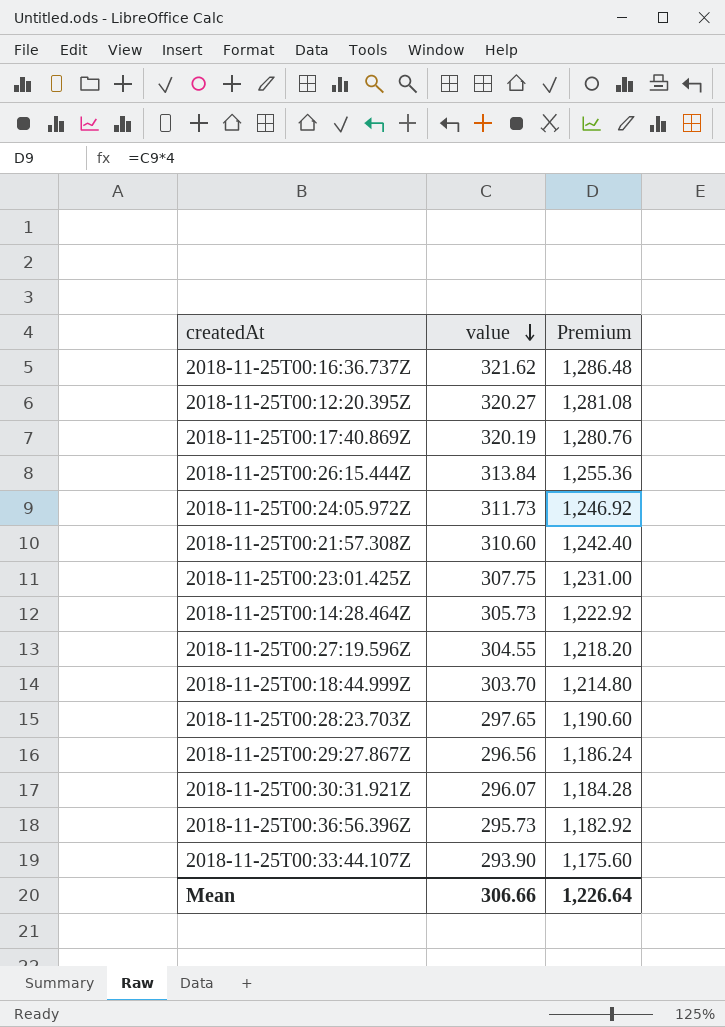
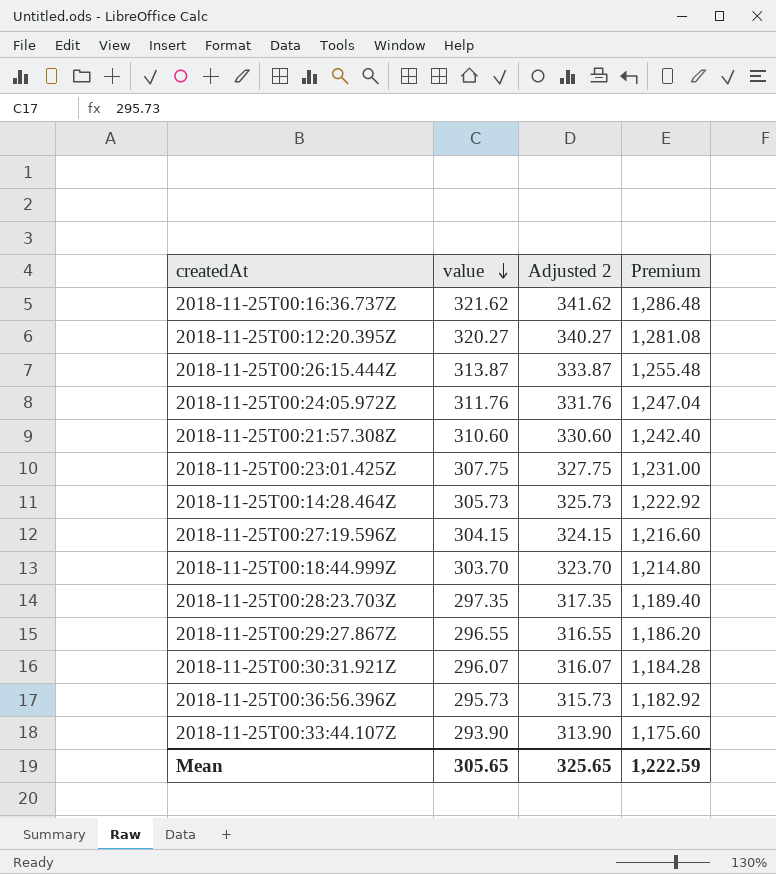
column Adjusted 2 | formula: none -> [value] + 20
row 2018-11-25T00:17:40.869Z: 320.19 | 1,280.76 -> none
2018-11-25T00:26:15.444Z | value: 313.84 -> 313.87
2018-11-25T00:26:15.444Z | Premium: 1,255.36 -> 1,255.48
2018-11-25T00:24:05.972Z | value: 311.73 -> 311.76
2018-11-25T00:24:05.972Z | Premium: 1,246.92 -> 1,247.04
2018-11-25T00:27:19.596Z | value: 304.55 -> 304.15
2018-11-25T00:27:19.596Z | Premium: 1,218.20 -> 1,216.60
2018-11-25T00:28:23.703Z | value: 297.65 -> 297.35
2018-11-25T00:28:23.703Z | Premium: 1,190.60 -> 1,189.40
2018-11-25T00:29:27.867Z | value: 296.56 -> 296.55
2018-11-25T00:29:27.867Z | Premium: 1,186.24 -> 1,186.20
Mean | value: 306.66 -> 305.65
Mean | Premium: 1,226.64 -> 1,222.59

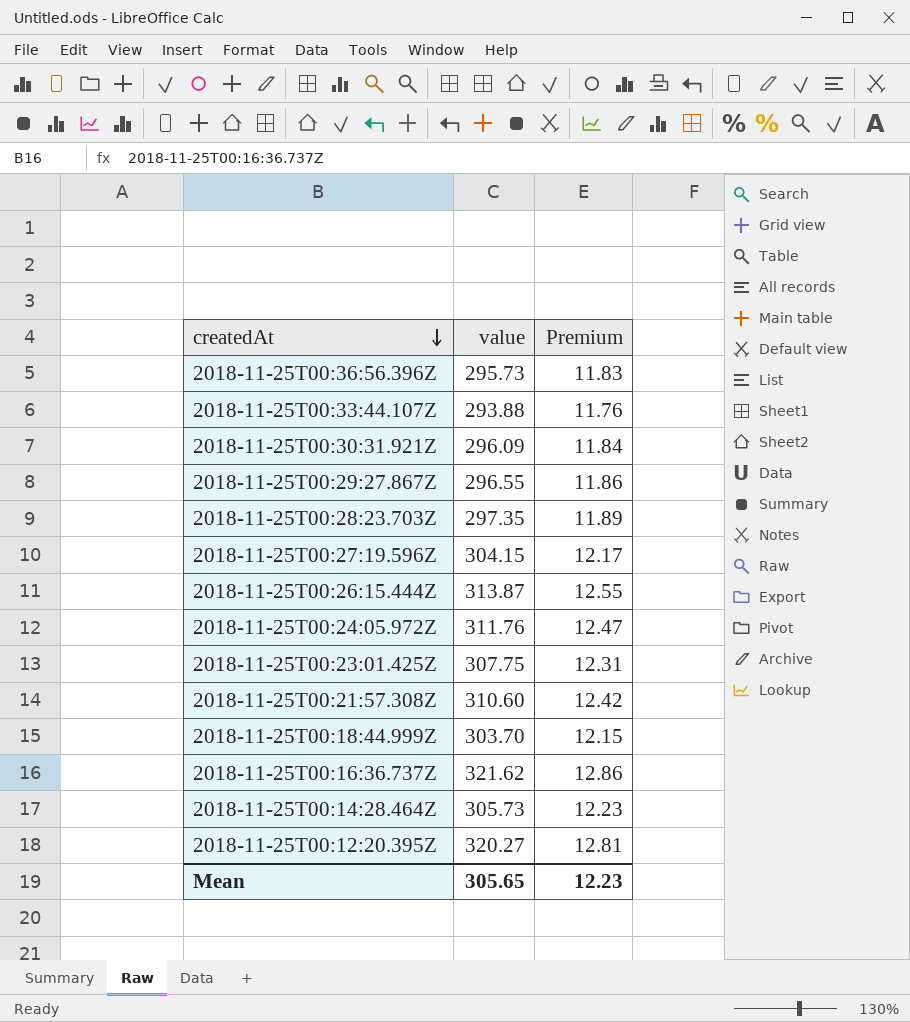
row order: value descending -> createdAt descending
column Adjusted 2 | formula: [value] + 20 -> none
column Premium | formula: [value] * 4 -> [value] * 0.04
2018-11-25T00:33:44.107Z | value: 293.90 -> 293.88
2018-11-25T00:30:31.921Z | value: 296.07 -> 296.09
Mean | Premium: 1,222.59 -> 12.23

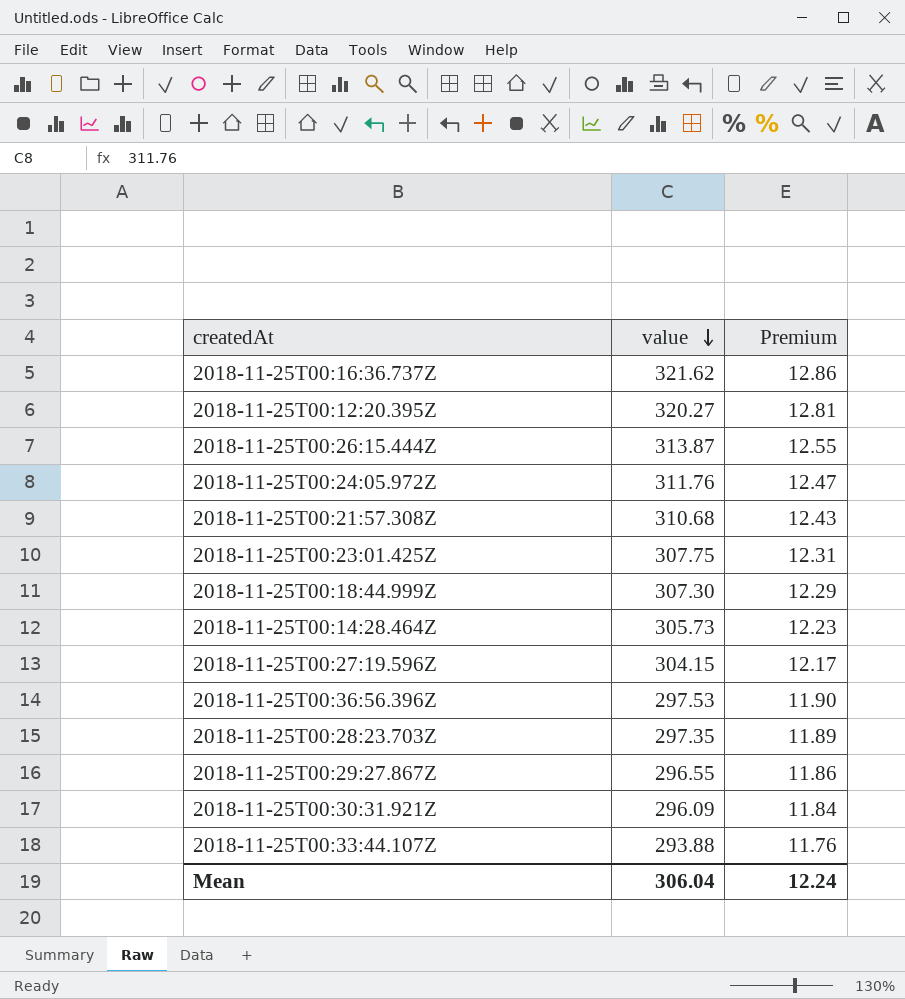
row order: createdAt descending -> value descending
2018-11-25T00:21:57.308Z | value: 310.60 -> 310.68
2018-11-25T00:21:57.308Z | Premium: 12.42 -> 12.43
2018-11-25T00:18:44.999Z | value: 303.70 -> 307.30
2018-11-25T00:18:44.999Z | Premium: 12.15 -> 12.29
2018-11-25T00:36:56.396Z | value: 295.73 -> 297.53
2018-11-25T00:36:56.396Z | Premium: 11.83 -> 11.90
Mean | value: 305.65 -> 306.04
Mean | Premium: 12.23 -> 12.24

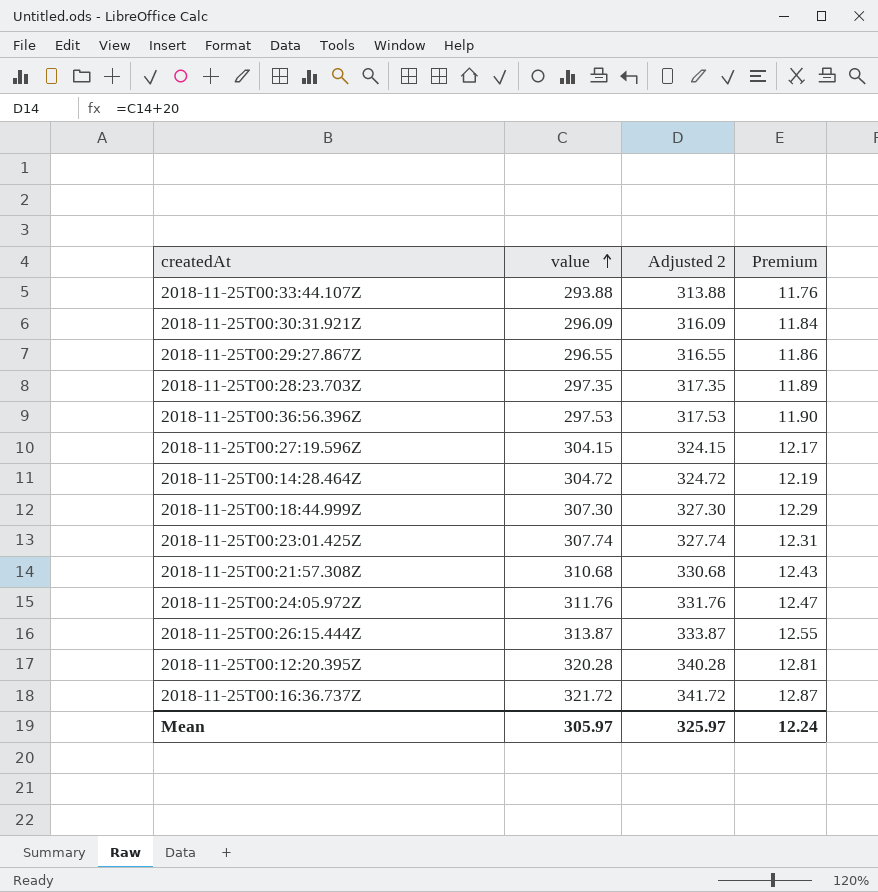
row order: value descending -> value ascending
column Adjusted 2 | formula: none -> [value] + 20
2018-11-25T00:14:28.464Z | value: 305.73 -> 304.72
2018-11-25T00:14:28.464Z | Premium: 12.23 -> 12.19
2018-11-25T00:23:01.425Z | value: 307.75 -> 307.74
2018-11-25T00:12:20.395Z | value: 320.27 -> 320.28
2018-11-25T00:16:36.737Z | value: 321.62 -> 321.72
2018-11-25T00:16:36.737Z | Premium: 12.86 -> 12.87
Mean | value: 306.04 -> 305.97

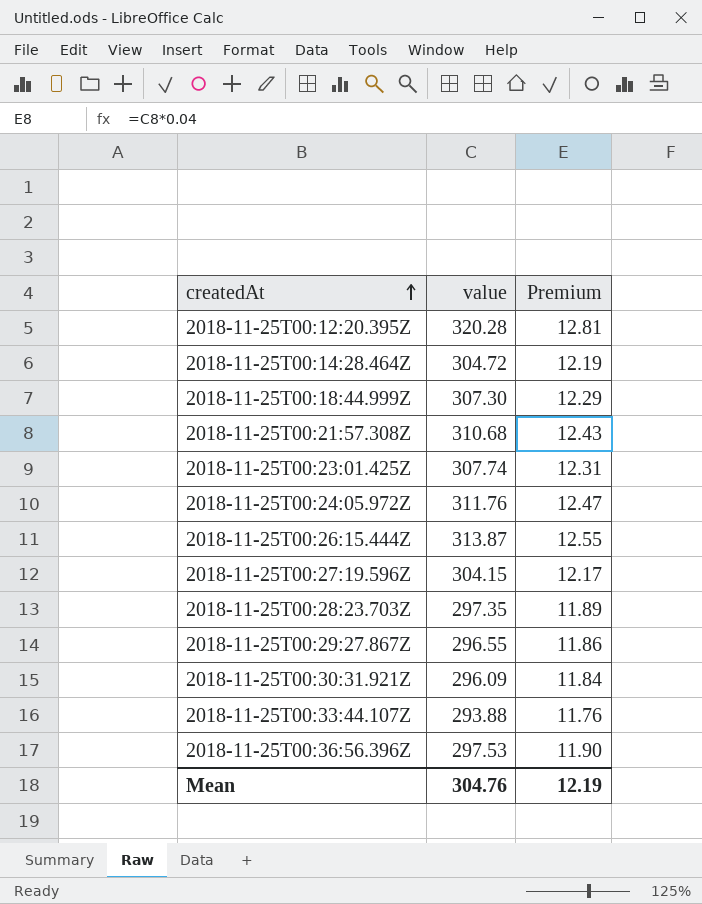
row order: value ascending -> createdAt ascending
column Adjusted 2 | formula: [value] + 20 -> none
row 2018-11-25T00:16:36.737Z: 321.72 | 341.72 | 12.87 -> none
Mean | value: 305.97 -> 304.76
Mean | Premium: 12.24 -> 12.19

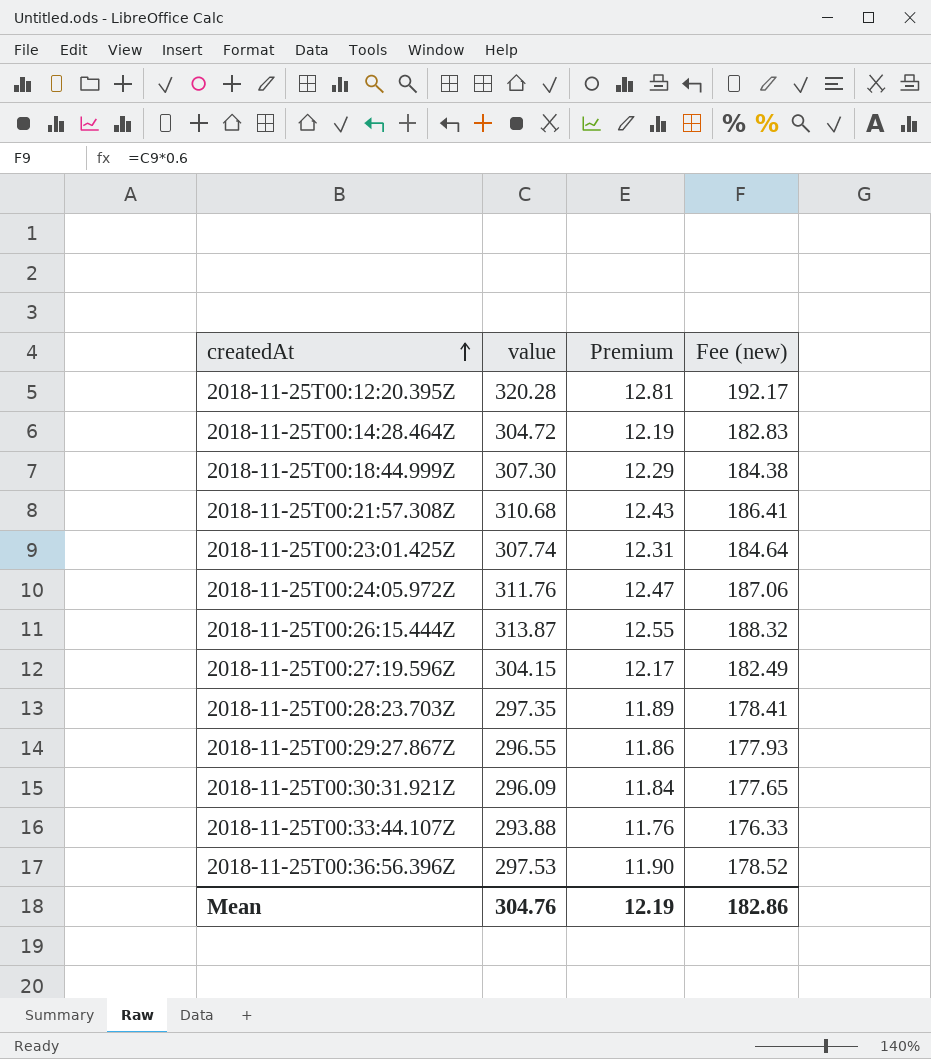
column Fee (new) | formula: none -> [value] * 0.6

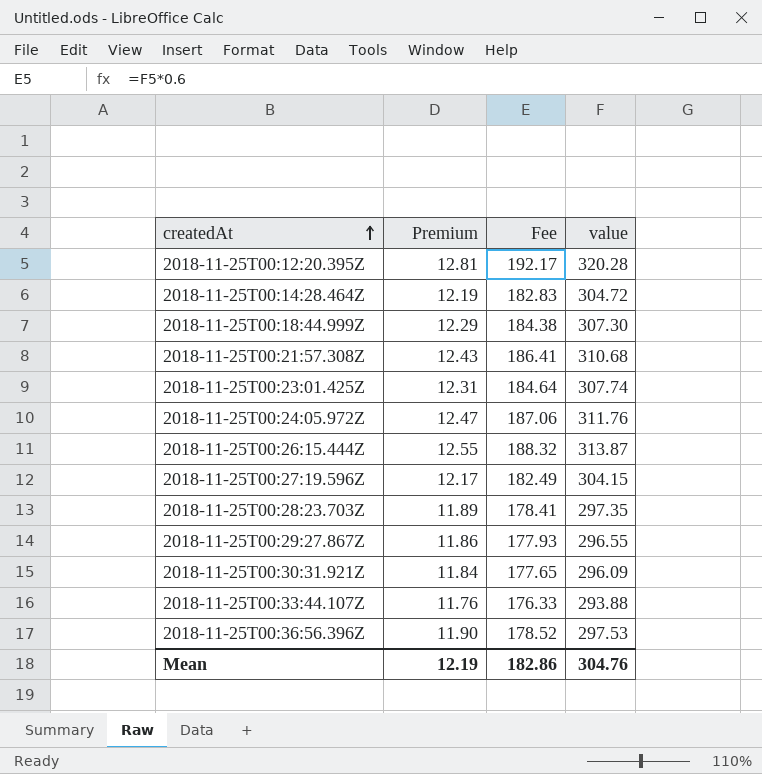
column name: Fee (new) -> Fee
column value | position: 2 -> 4

